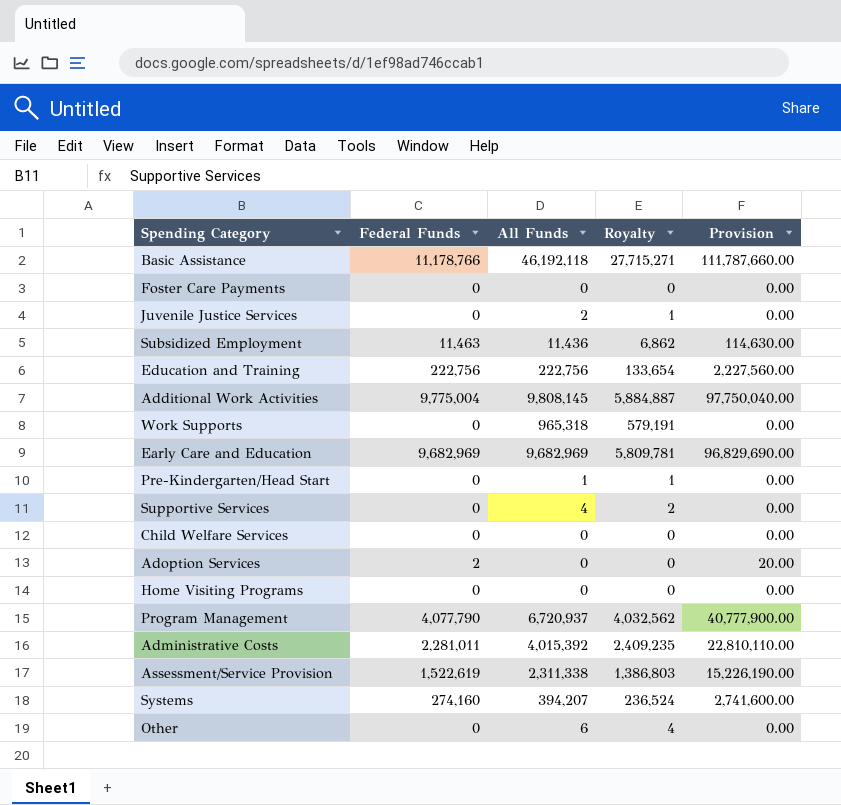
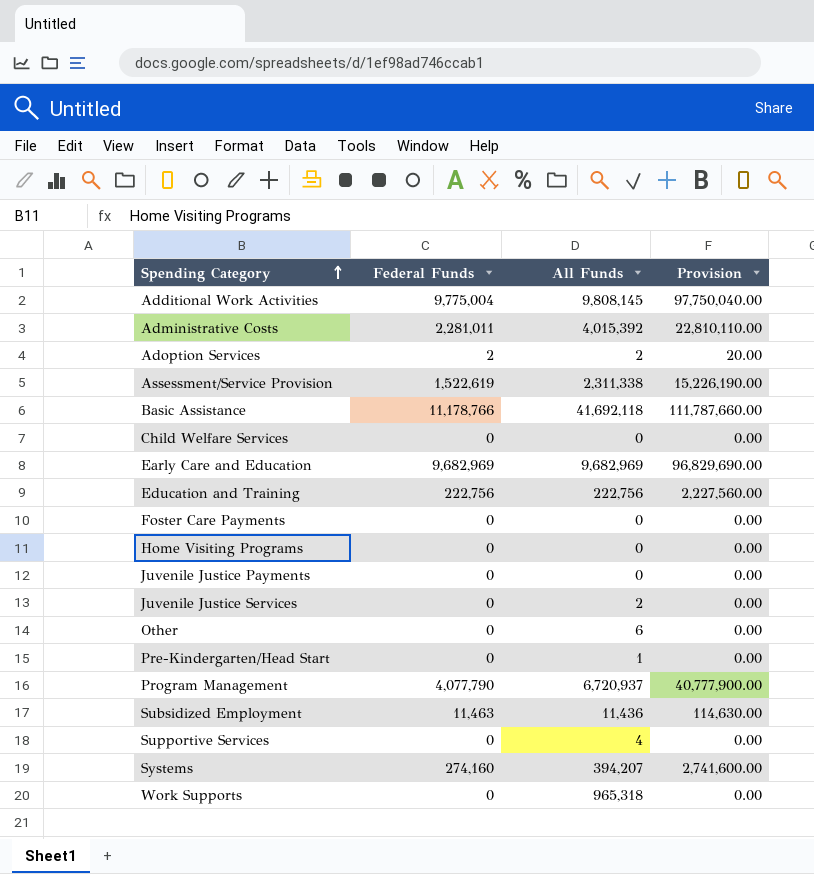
row order: none -> Spending Category ascending
column Royalty | formula: [All Funds] * 0.6 -> none
Adoption Services | All Funds: 0 -> 2
Basic Assistance | All Funds: 46,192,118 -> 41,692,118
row Juvenile Justice Payments: none -> 0 | 0 | 0.00

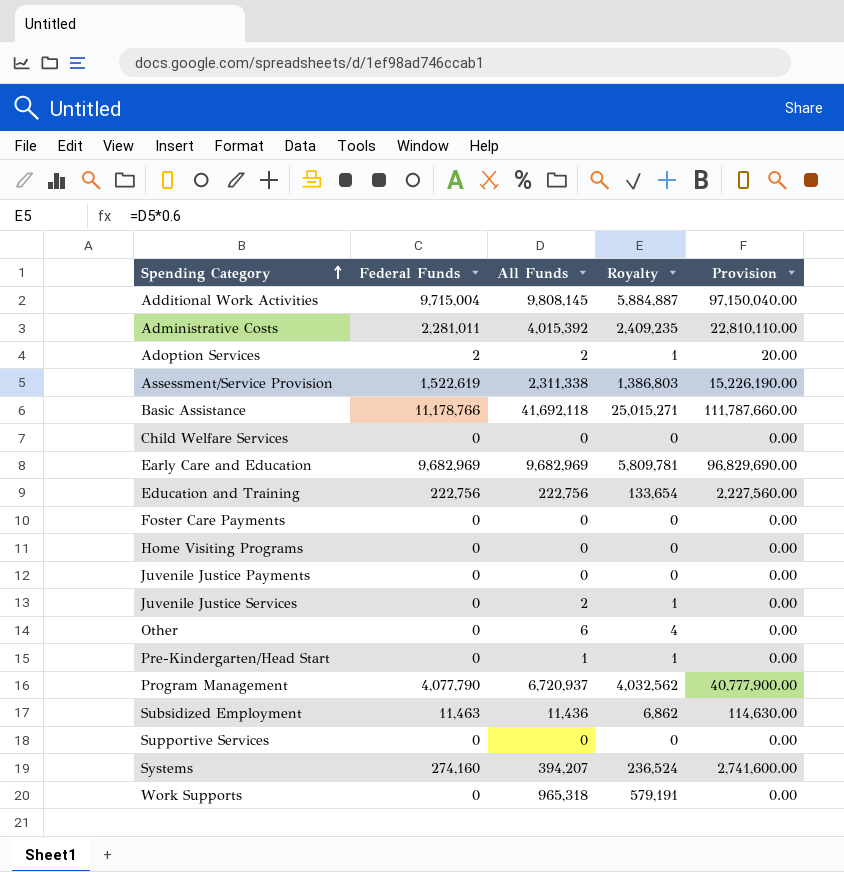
column Royalty | formula: none -> [All Funds] * 0.6
Additional Work Activities | Federal Funds: 9,775,004 -> 9,715,004
Additional Work Activities | Provision: 97,750,040.00 -> 97,150,040.00
Supportive Services | All Funds: 4 -> 0

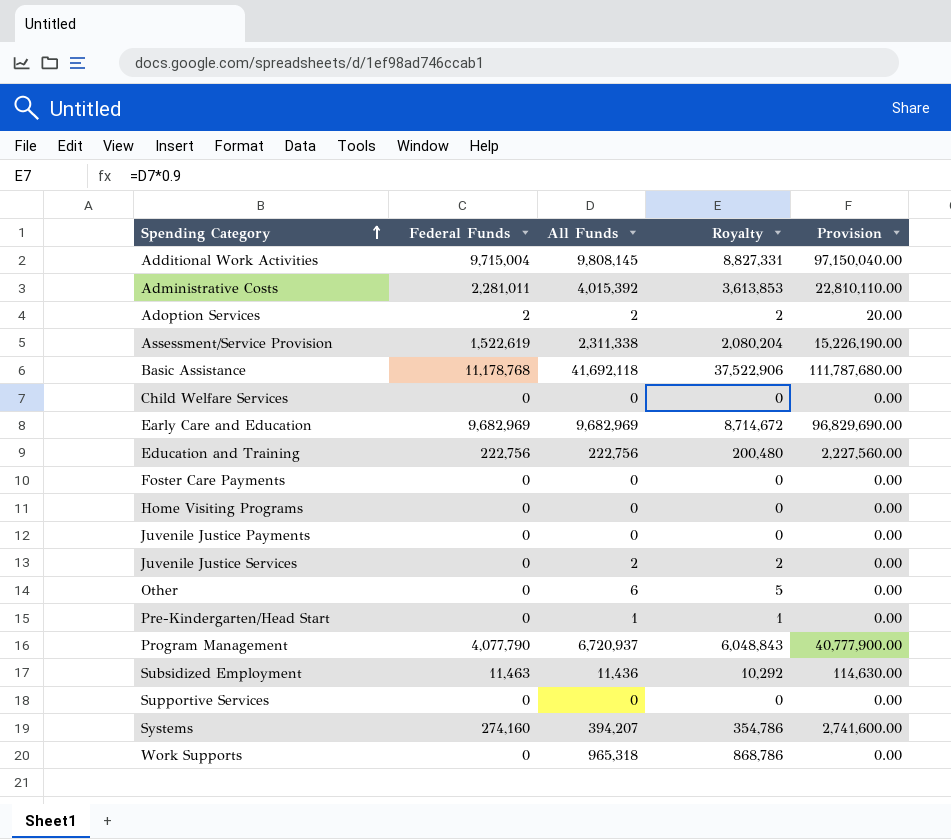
column Royalty | formula: [All Funds] * 0.6 -> [All Funds] * 0.9
Basic Assistance | Federal Funds: 11,178,766 -> 11,178,768
Basic Assistance | Provision: 111,787,660.00 -> 111,787,680.00

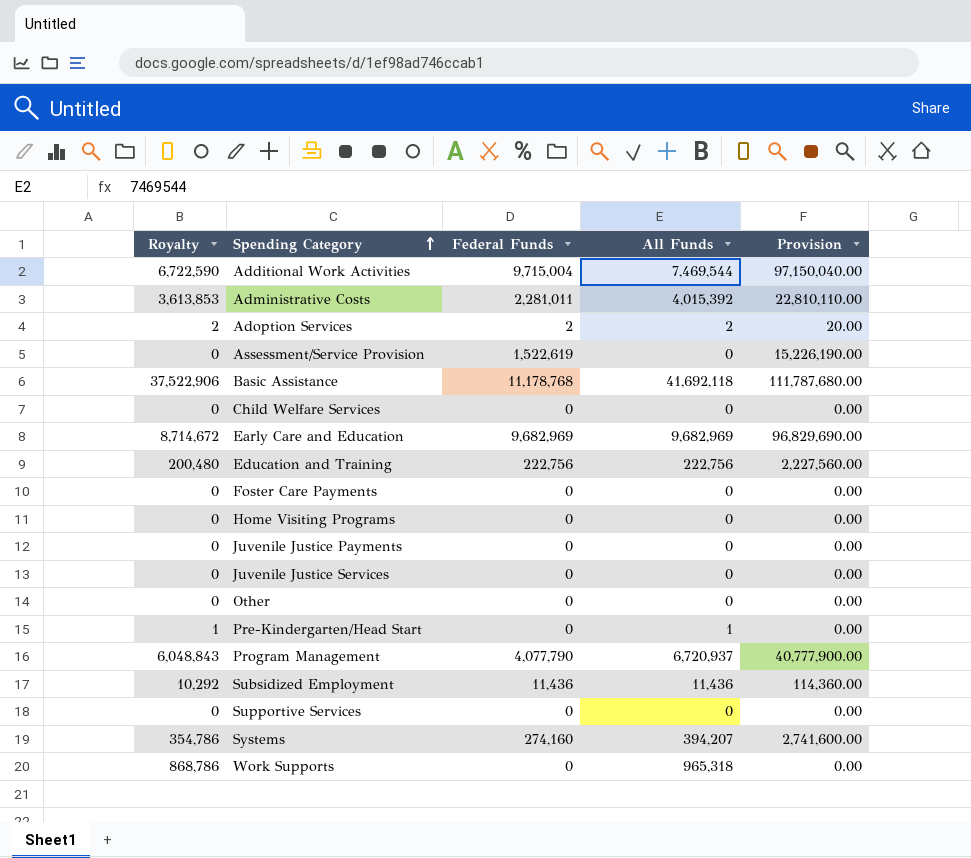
column Royalty | position: 4 -> 1
Additional Work Activities | Royalty: 8,827,331 -> 6,722,590
Additional Work Activities | All Funds: 9,808,145 -> 7,469,544
Assessment/Service Provision | Royalty: 2,080,204 -> 0
Assessment/Service Provision | All Funds: 2,311,338 -> 0
Juvenile Justice Services | Royalty: 2 -> 0
Juvenile Justice Services | All Funds: 2 -> 0
Other | Royalty: 5 -> 0
Other | All Funds: 6 -> 0
Subsidized Employment | Federal Funds: 11,463 -> 11,436
Subsidized Employment | Provision: 114,630.00 -> 114,360.00

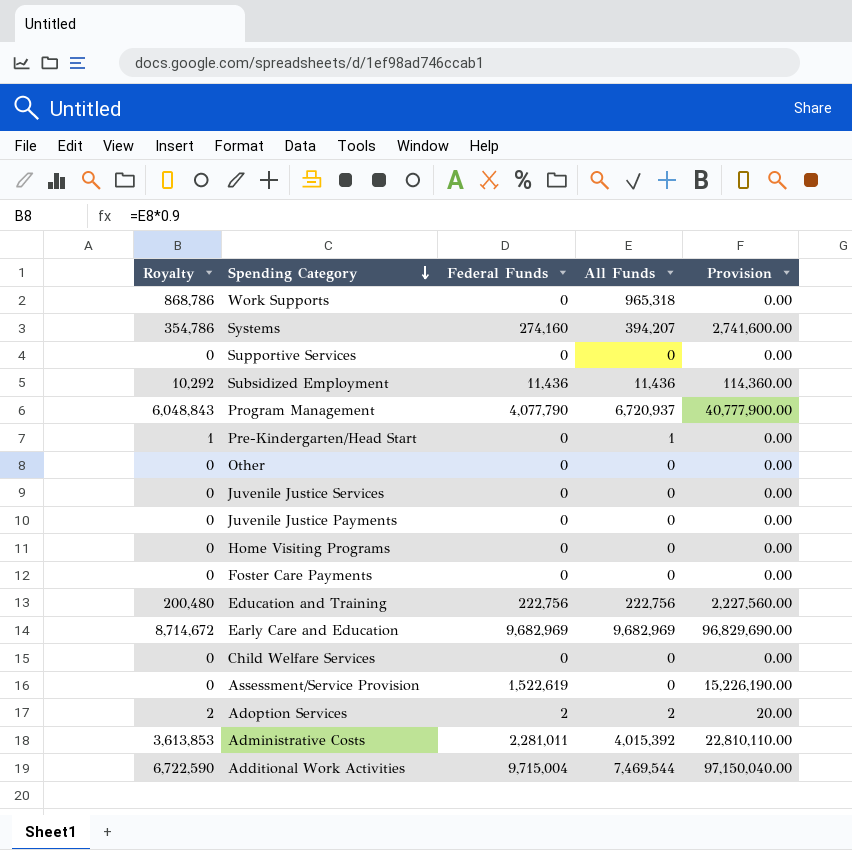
row order: Spending Category ascending -> Spending Category descending
row Basic Assistance: 37,522,906 | 11,178,768 | 41,692,118 | 111,787,680.00 -> none

